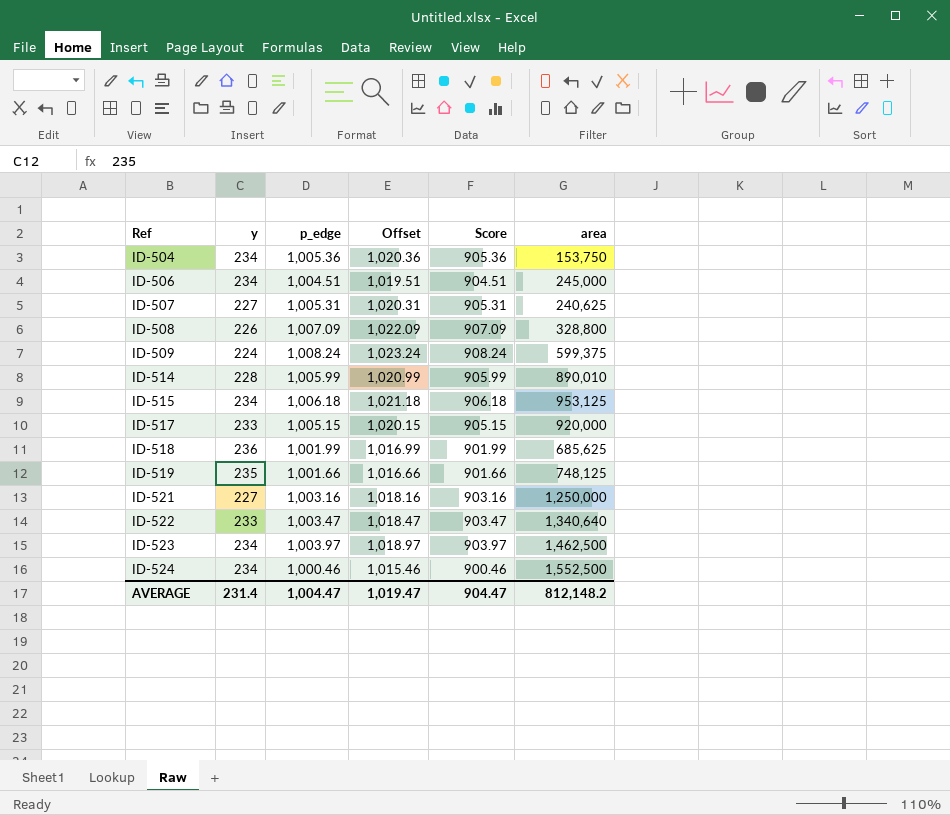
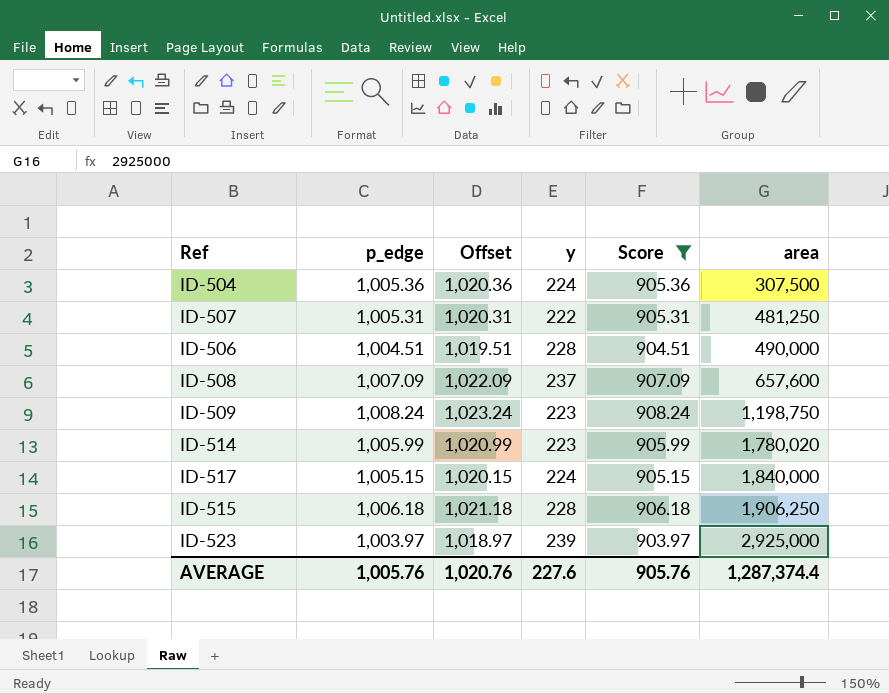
filter: none -> Score >= 903.97
row order: Ref ascending -> area ascending
column y | position: 2 -> 4
ID-504 | y: 234 -> 224
ID-504 | area: 153,750 -> 307,500
ID-507 | y: 227 -> 222
ID-507 | area: 240,625 -> 481,250
ID-506 | y: 234 -> 228
ID-506 | area: 245,000 -> 490,000
ID-508 | y: 226 -> 237
ID-508 | area: 328,800 -> 657,600
ID-509 | y: 224 -> 223
ID-509 | area: 599,375 -> 1,198,750
ID-514 | y: 228 -> 223
ID-514 | area: 890,010 -> 1,780,020
ID-517 | y: 233 -> 224
ID-517 | area: 920,000 -> 1,840,000
ID-515 | y: 234 -> 228
ID-515 | area: 953,125 -> 1,906,250
ID-523 | y: 234 -> 239
ID-523 | area: 1,462,500 -> 2,925,000
AVERAGE | p_edge: 1,004.47 -> 1,005.76
AVERAGE | Offset: 1,019.47 -> 1,020.76
AVERAGE | y: 231.4 -> 227.6
AVERAGE | Score: 904.47 -> 905.76
AVERAGE | area: 812,148.2 -> 1,287,374.4

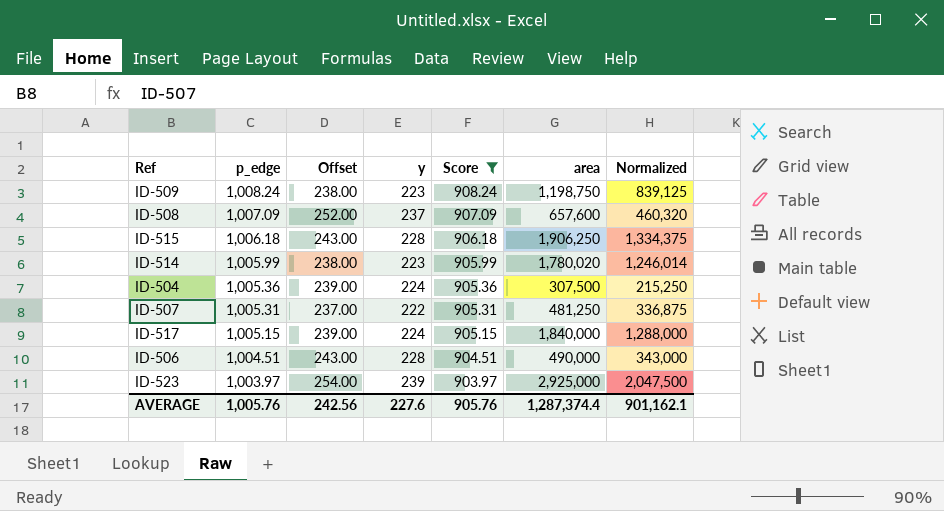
row order: area ascending -> p_edge descending
column Offset | formula: [p_edge] + 15 -> [y] + 15
column Normalized | formula: none -> [area] * 0.7
AVERAGE | Offset: 1,020.76 -> 242.56

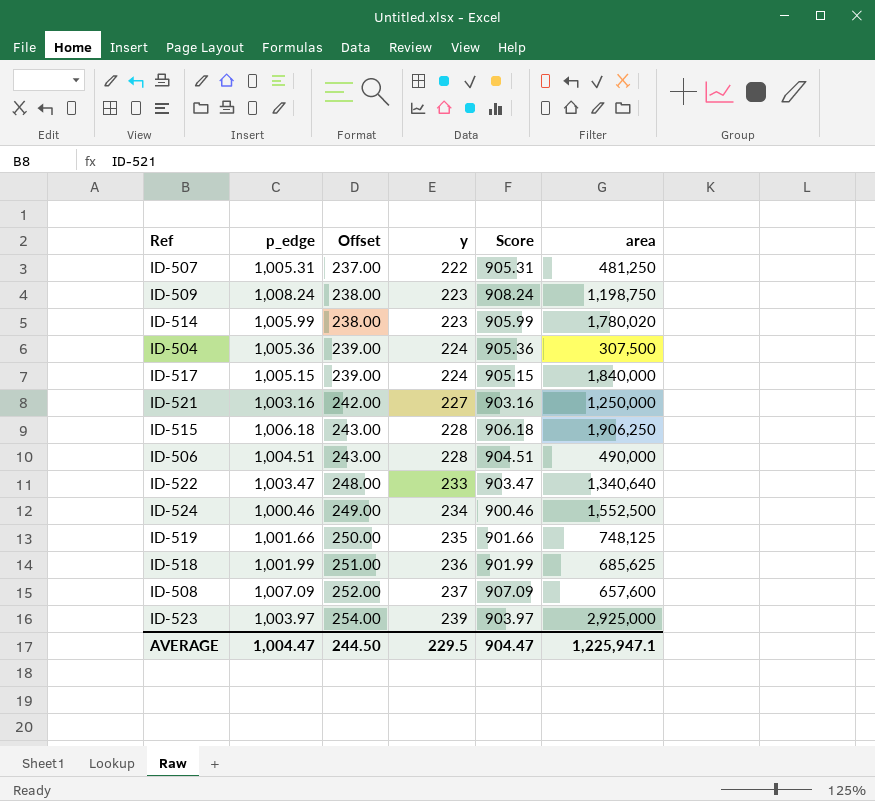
filter: Score >= 903.97 -> none
row order: p_edge descending -> Offset ascending
column Normalized | formula: [area] * 0.7 -> none
AVERAGE | p_edge: 1,005.76 -> 1,004.47
AVERAGE | Offset: 242.56 -> 244.50
AVERAGE | y: 227.6 -> 229.5
AVERAGE | Score: 905.76 -> 904.47
AVERAGE | area: 1,287,374.4 -> 1,225,947.1

